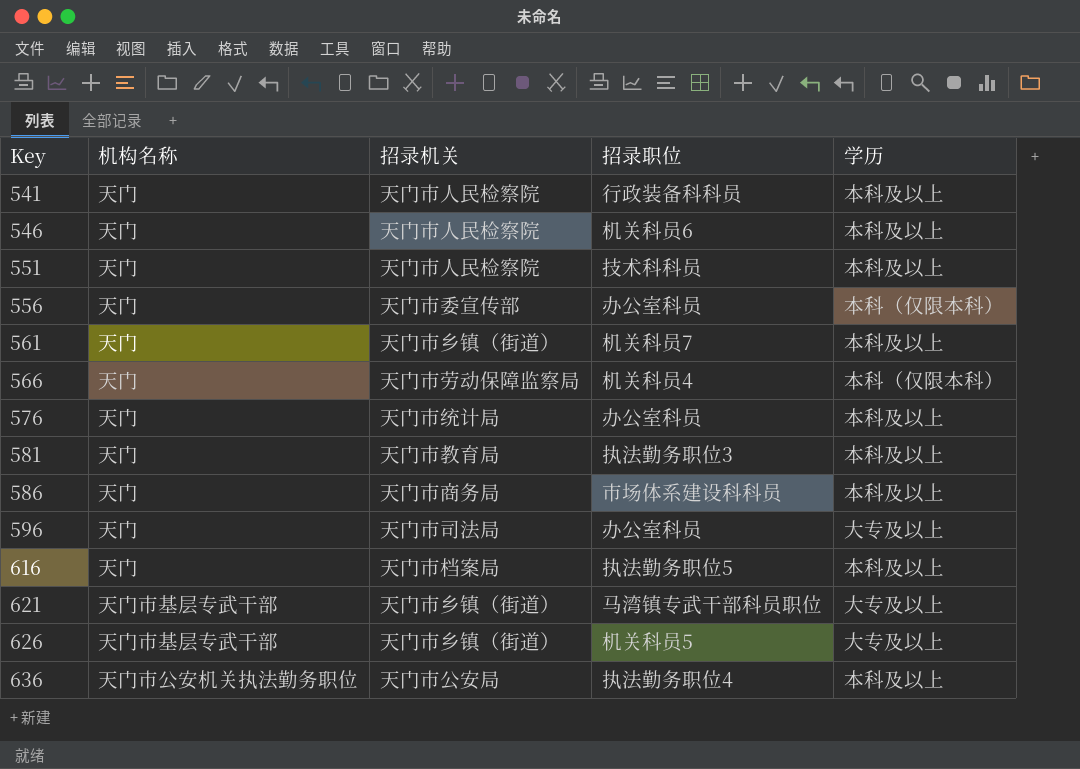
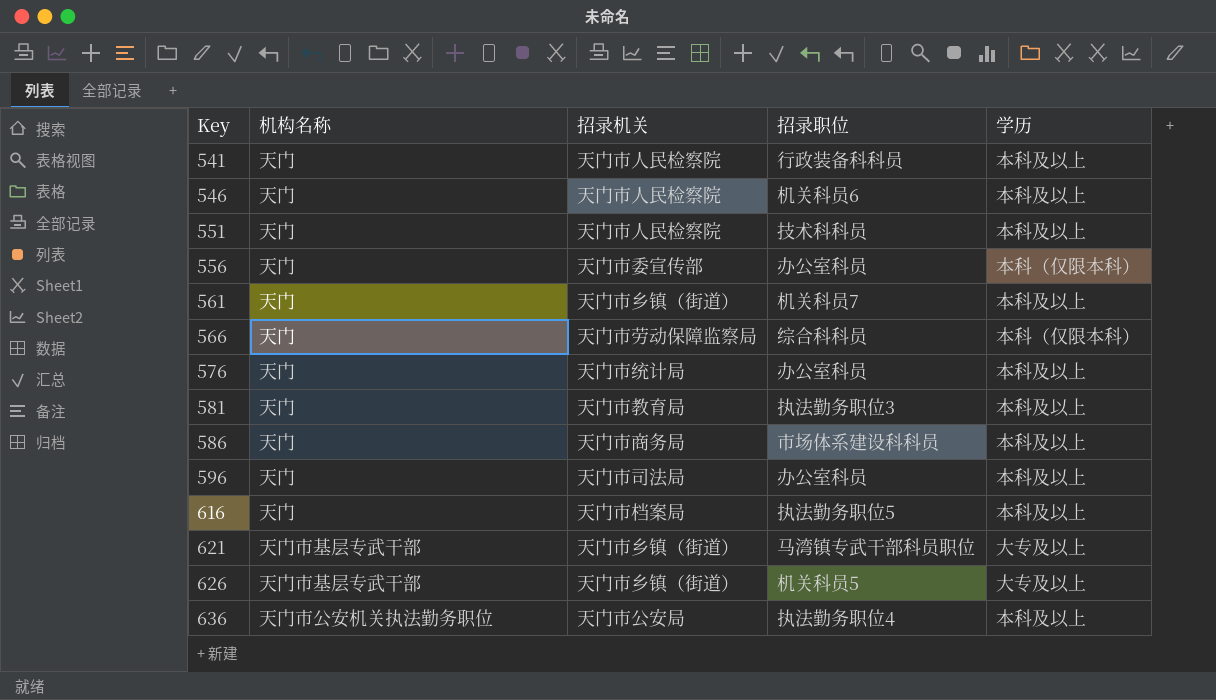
566 | 招录职位: 机关科员4 -> 综合科科员
596 | 学历: 大专及以上 -> 本科及以上

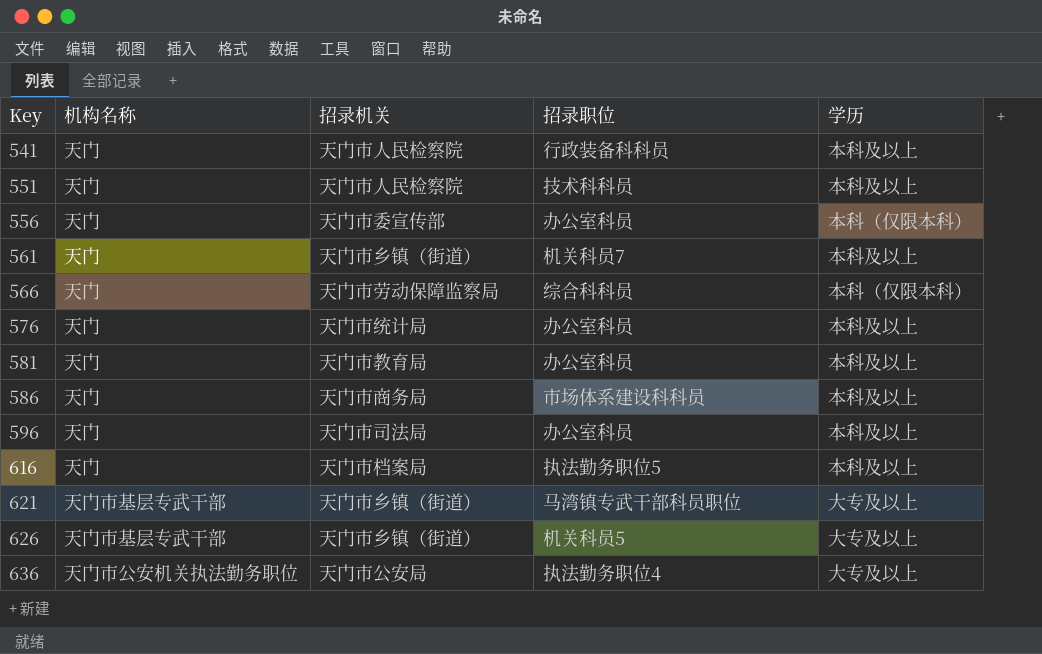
row 546: 天门 | 天门市人民检察院 | 机关科员6 | 本科及以上 -> none
581 | 招录职位: 执法勤务职位3 -> 办公室科员
636 | 学历: 本科及以上 -> 大专及以上

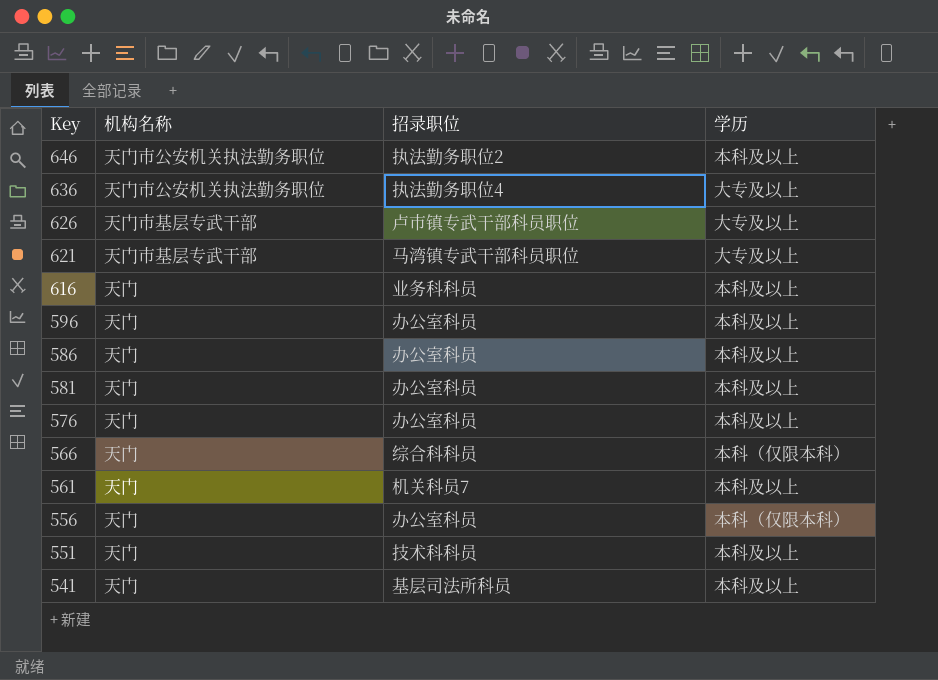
row order: Key ascending -> Key descending
column 招录机关 | position: 3 -> none
row 646: none -> 天门市公安机关执法勤务职位 | 执法勤务职位2 | 本科及以上
626 | 招录职位: 机关科员5 -> 卢市镇专武干部科员职位
616 | 招录职位: 执法勤务职位5 -> 业务科科员
586 | 招录职位: 市场体系建设科科员 -> 办公室科员
541 | 招录职位: 行政装备科科员 -> 基层司法所科员

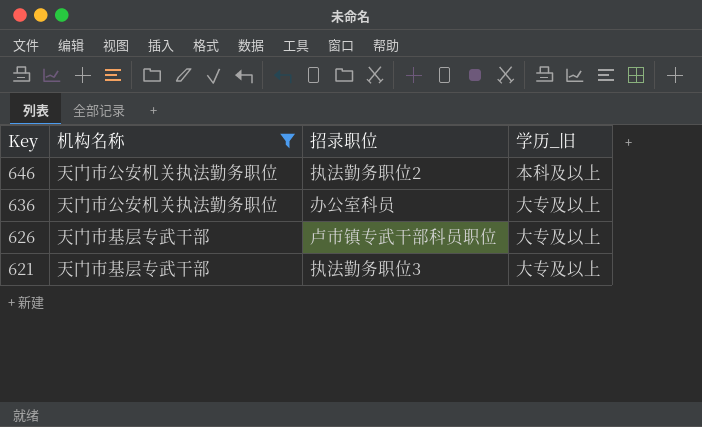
filter: none -> 机构名称 != 天门
column name: 学历 -> 学历_旧
636 | 招录职位: 执法勤务职位4 -> 办公室科员
621 | 招录职位: 马湾镇专武干部科员职位 -> 执法勤务职位3

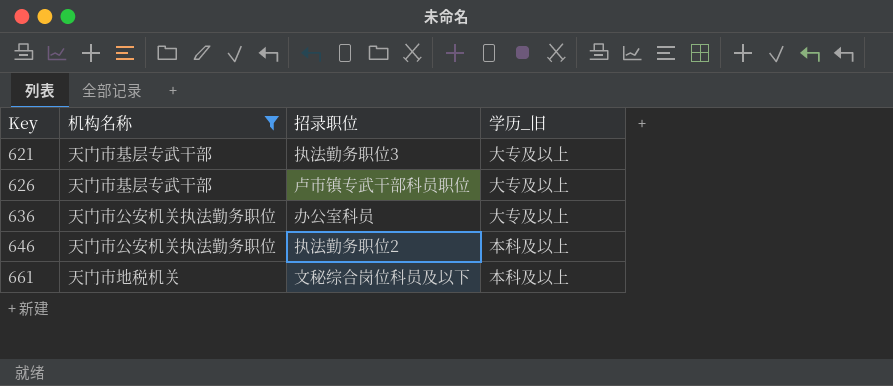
row order: Key descending -> Key ascending
row 661: none -> 天门市地税机关 | 文秘综合岗位科员及以下 | 本科及以上

